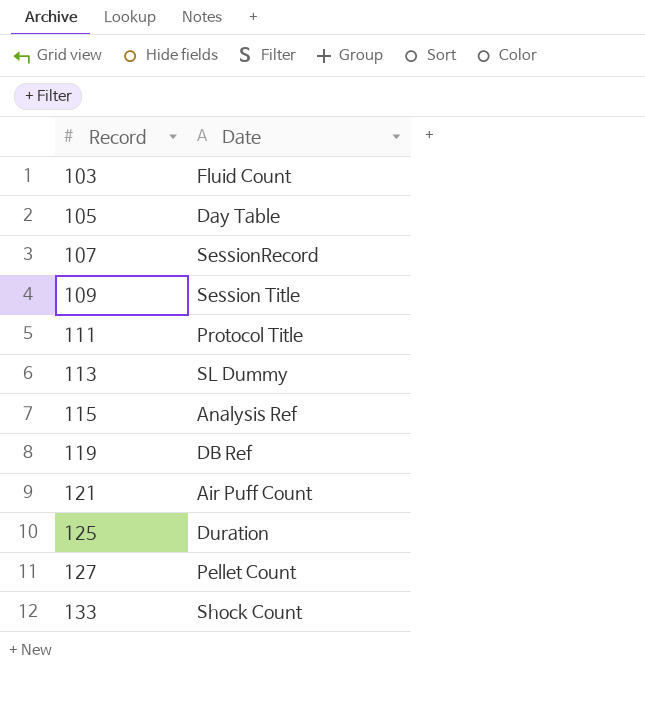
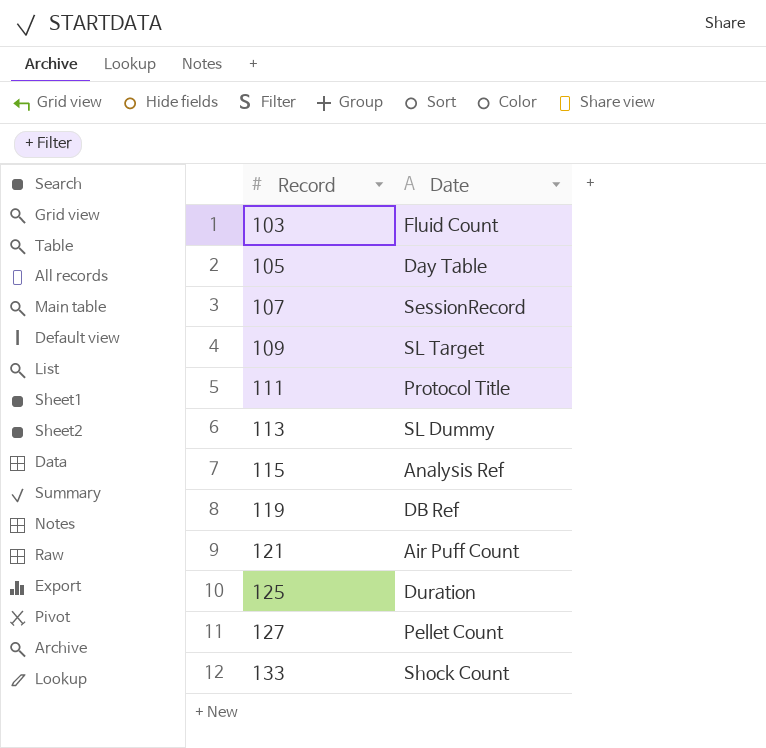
109 | Date: Session Title -> SL Target

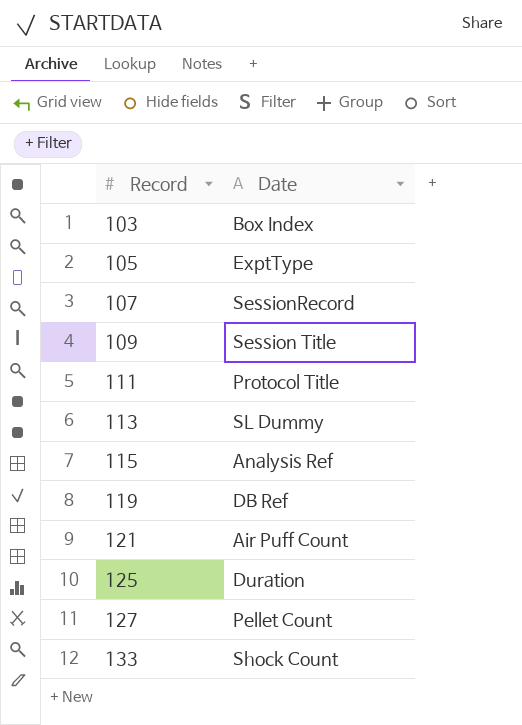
103 | Date: Fluid Count -> Box Index
105 | Date: Day Table -> ExptType
109 | Date: SL Target -> Session Title

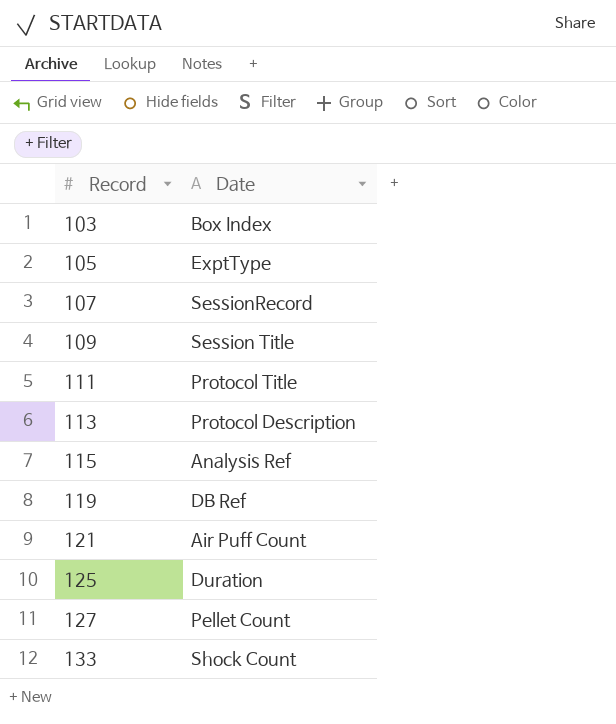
113 | Date: SL Dummy -> Protocol Description

